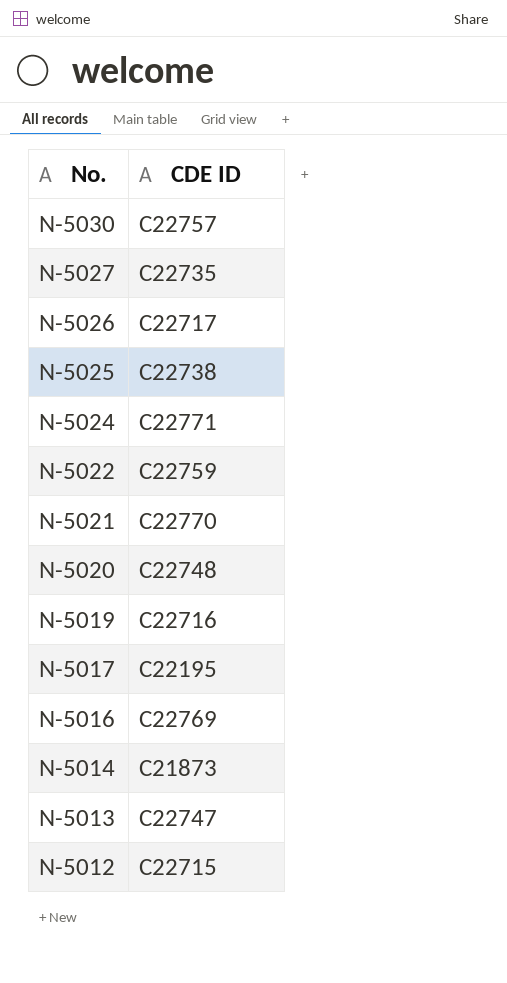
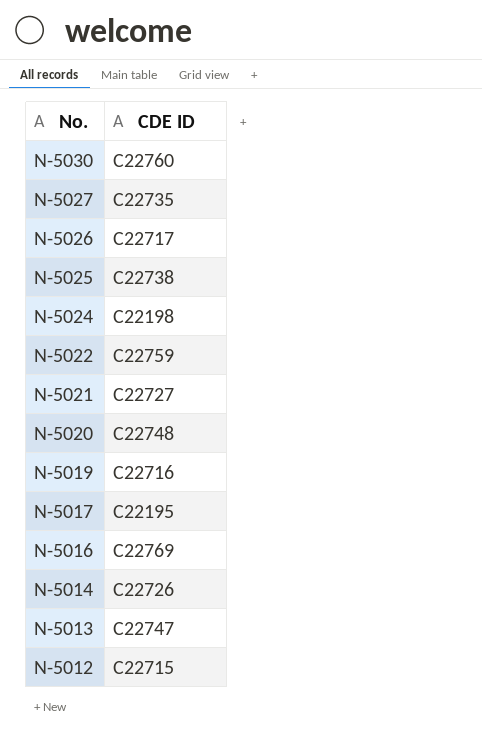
N-5030 | CDE ID: C22757 -> C22760
N-5024 | CDE ID: C22771 -> C22198
N-5021 | CDE ID: C22770 -> C22727
N-5014 | CDE ID: C21873 -> C22726

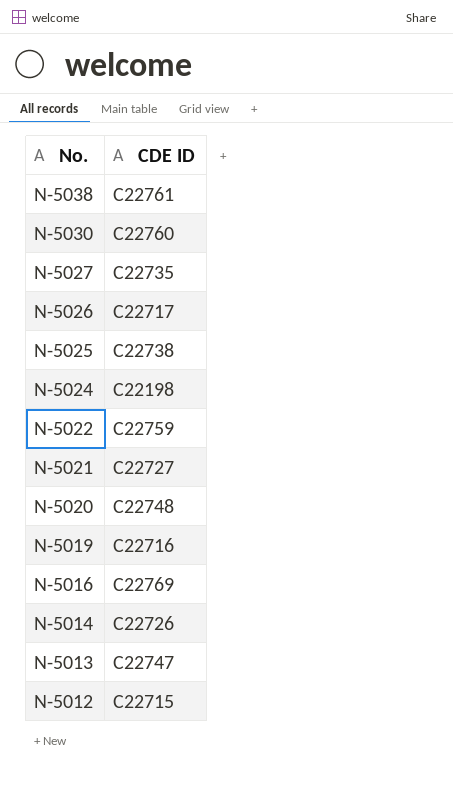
row N-5017: C22195 -> none
row N-5038: none -> C22761

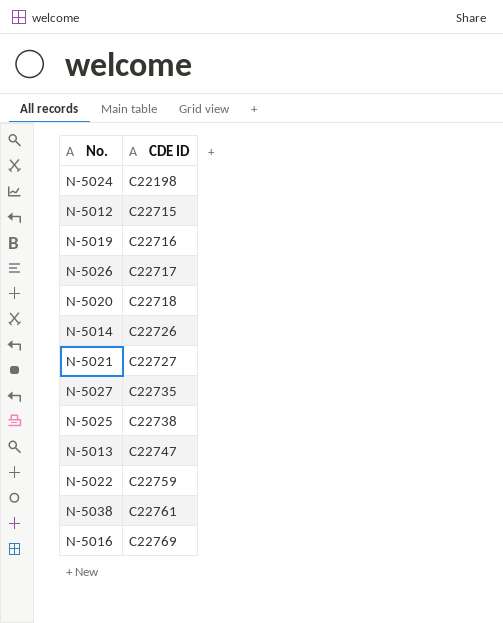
row order: No. descending -> CDE ID ascending
row N-5030: C22760 -> none
N-5020 | CDE ID: C22748 -> C22718

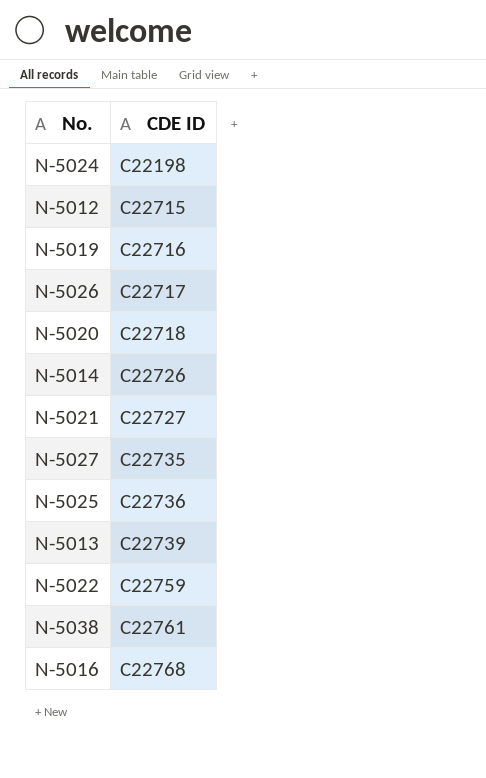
N-5025 | CDE ID: C22738 -> C22736
N-5013 | CDE ID: C22747 -> C22739
N-5016 | CDE ID: C22769 -> C22768

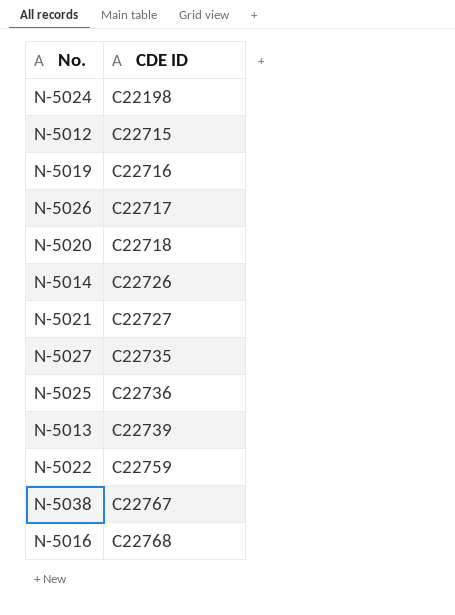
N-5038 | CDE ID: C22761 -> C22767

